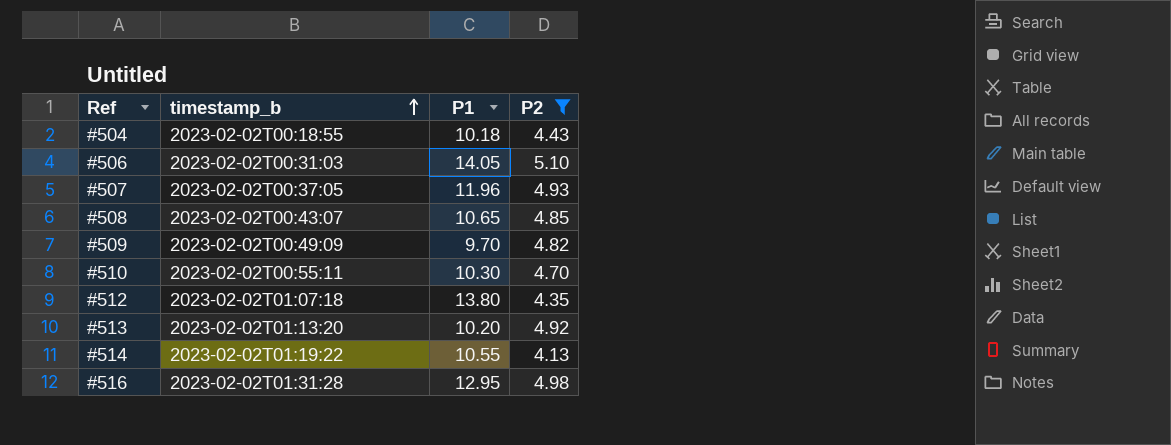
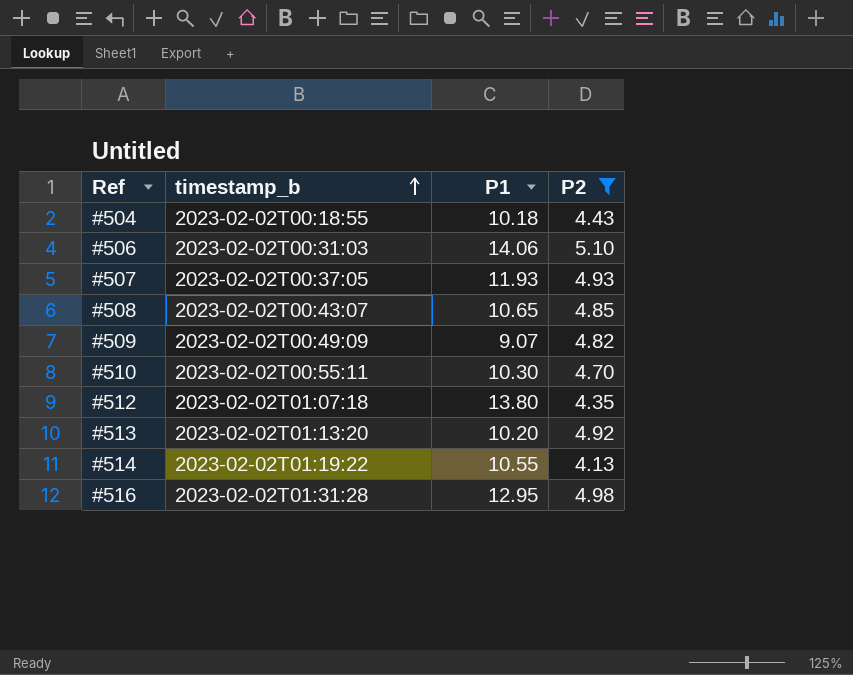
#506 | P1: 14.05 -> 14.06
#507 | P1: 11.96 -> 11.93
#509 | P1: 9.70 -> 9.07

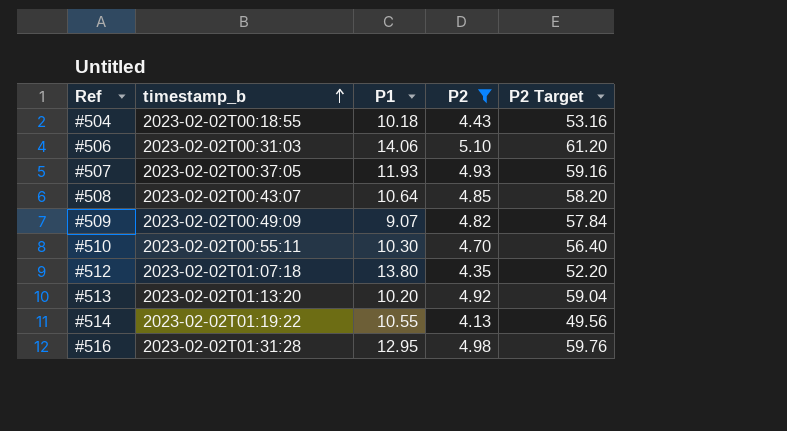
column P2 Target | formula: none -> [P2] * 12
#508 | P1: 10.65 -> 10.64

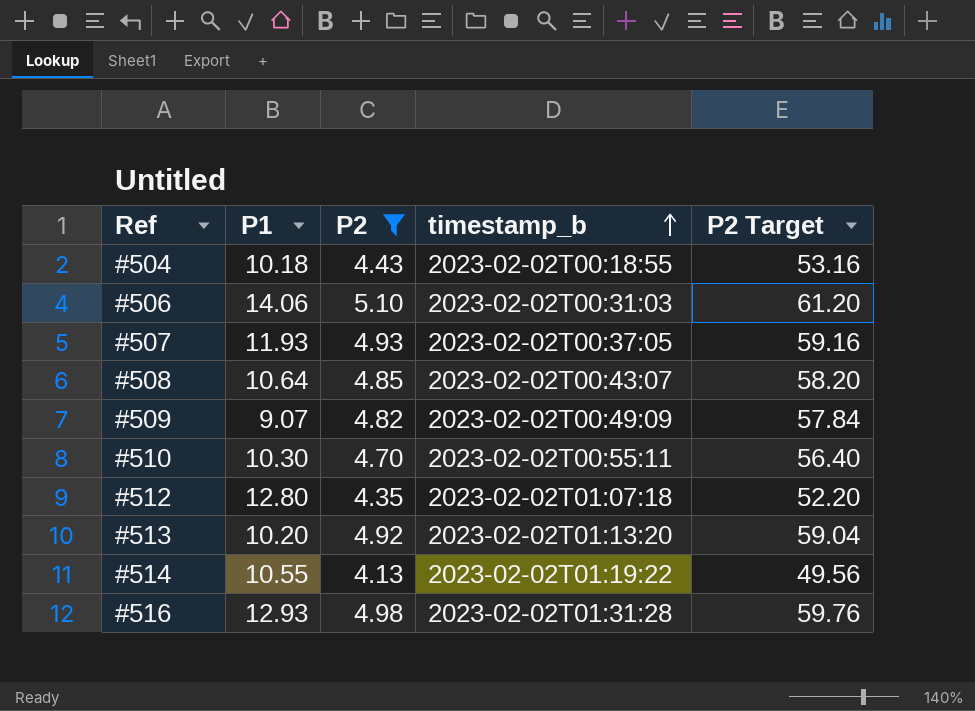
column timestamp_b | position: 2 -> 4
#512 | P1: 13.80 -> 12.80
#516 | P1: 12.95 -> 12.93

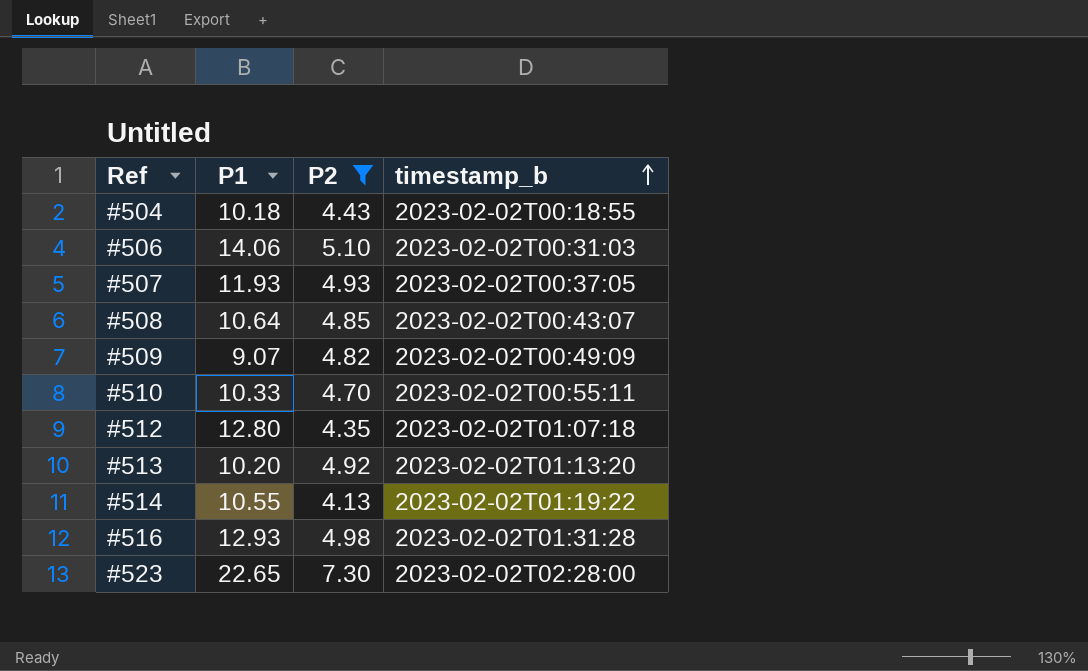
column P2 Target | formula: [P2] * 12 -> none
#510 | P1: 10.30 -> 10.33
row #523: none -> 22.65 | 7.30 | 2023-02-02T02:28:00

